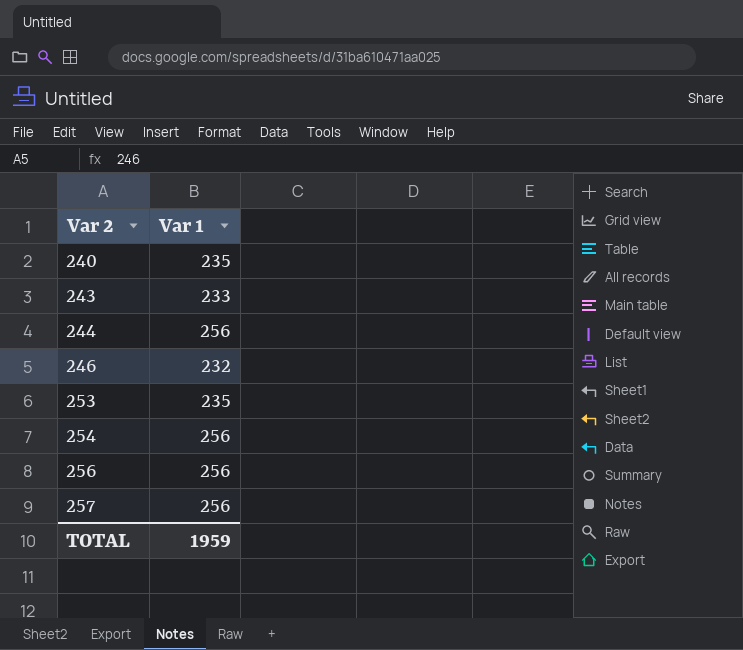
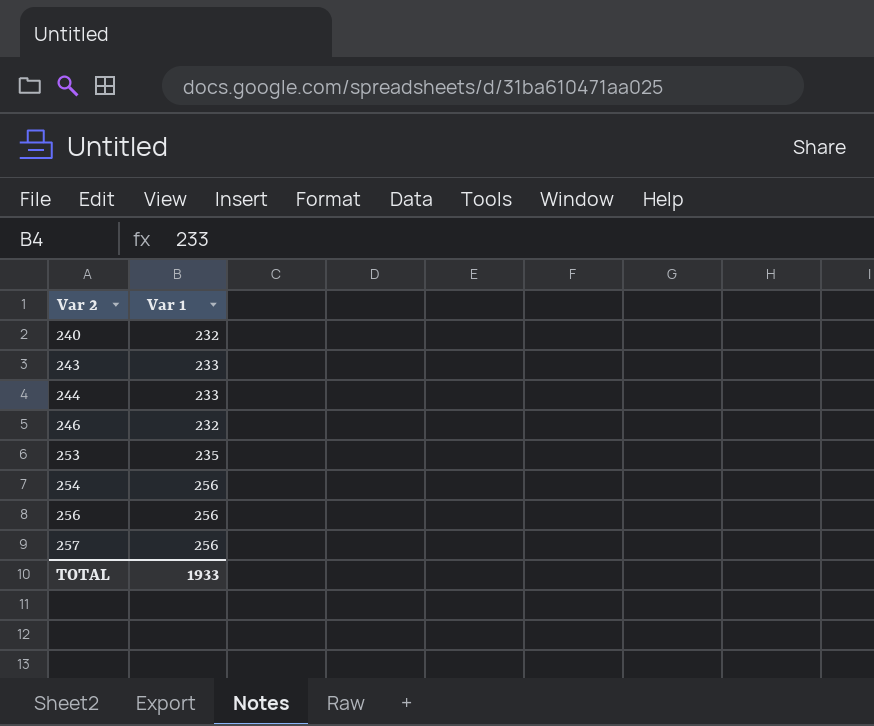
240 | Var 1: 235 -> 232
244 | Var 1: 256 -> 233
TOTAL | Var 1: 1959 -> 1933

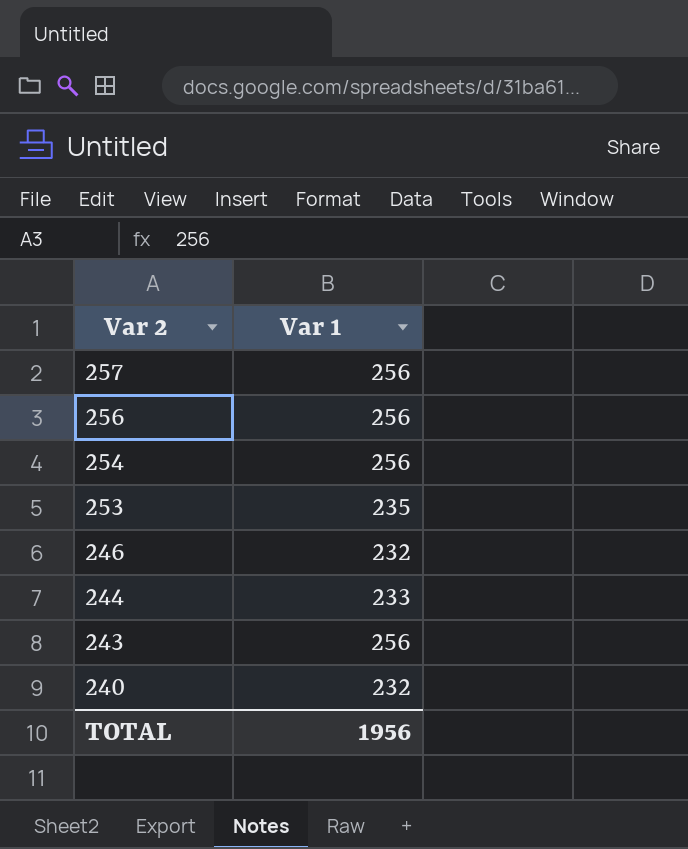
row order: Var 2 ascending -> Var 2 descending
243 | Var 1: 233 -> 256
TOTAL | Var 1: 1933 -> 1956

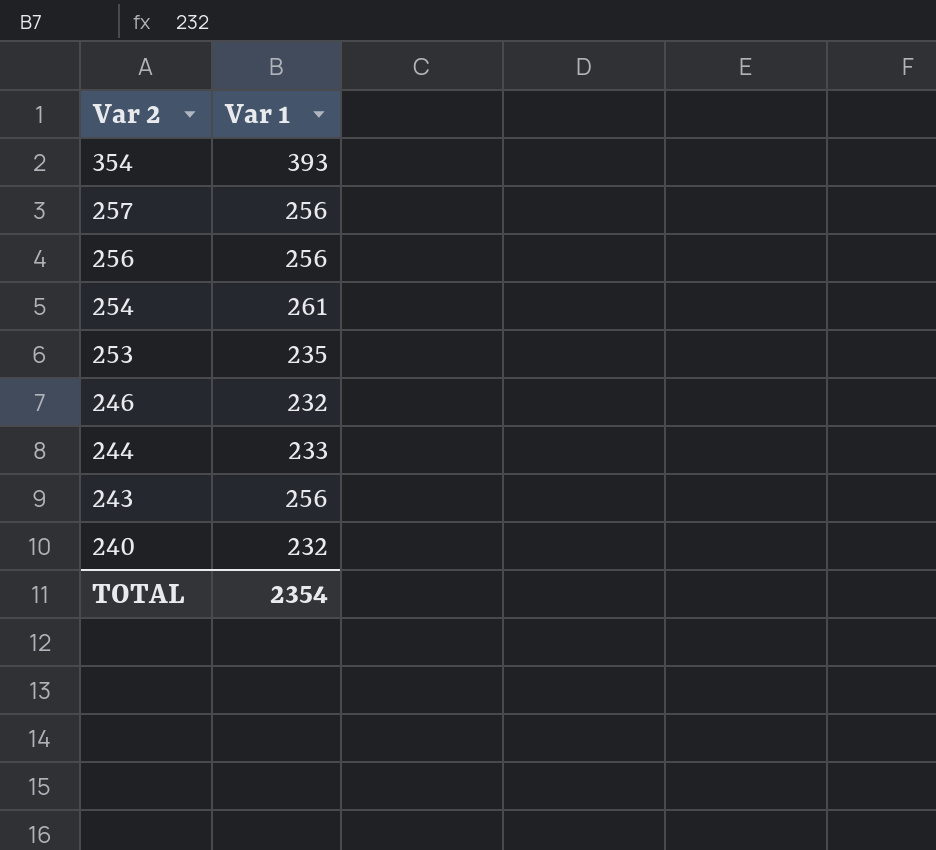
row 354: none -> 393
254 | Var 1: 256 -> 261
TOTAL | Var 1: 1956 -> 2354

